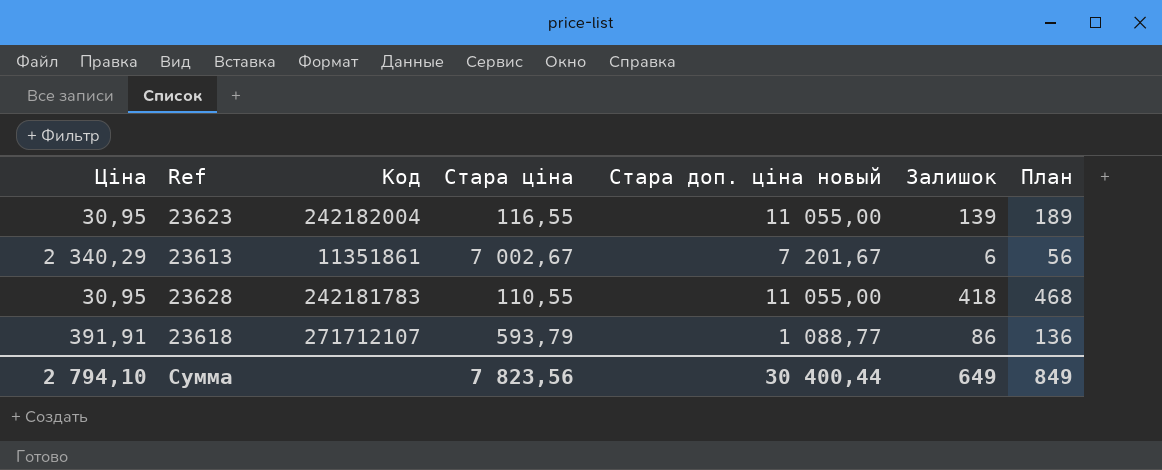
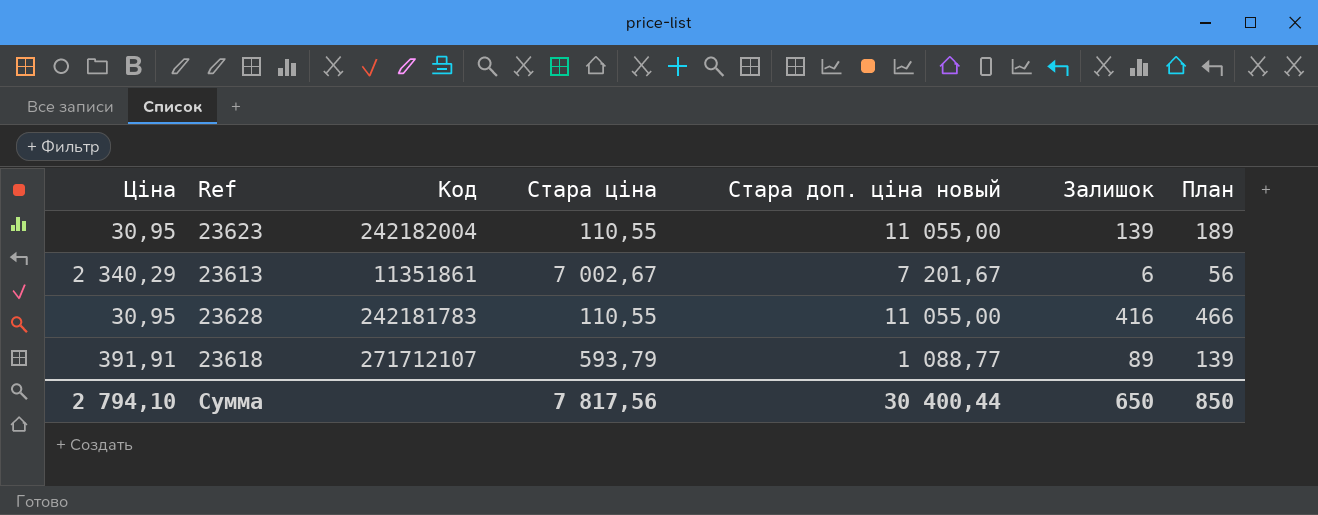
23623 | Стара ціна: 116,55 -> 110,55
23628 | Залишок: 418 -> 416
23628 | План: 468 -> 466
23618 | Залишок: 86 -> 89
23618 | План: 136 -> 139
Сумма | Стара ціна: 7 823,56 -> 7 817,56
Сумма | Залишок: 649 -> 650
Сумма | План: 849 -> 850

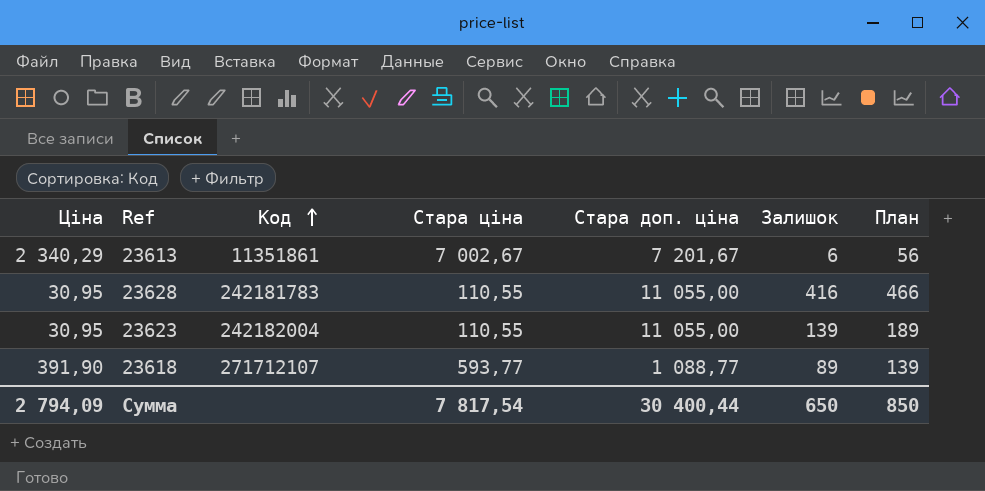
row order: none -> Код ascending
column name: Стара доп. ціна новый -> Стара доп. ціна
23618 | Ціна: 391,91 -> 391,90
23618 | Стара ціна: 593,79 -> 593,77
Сумма | Ціна: 2 794,10 -> 2 794,09
Сумма | Стара ціна: 7 817,56 -> 7 817,54

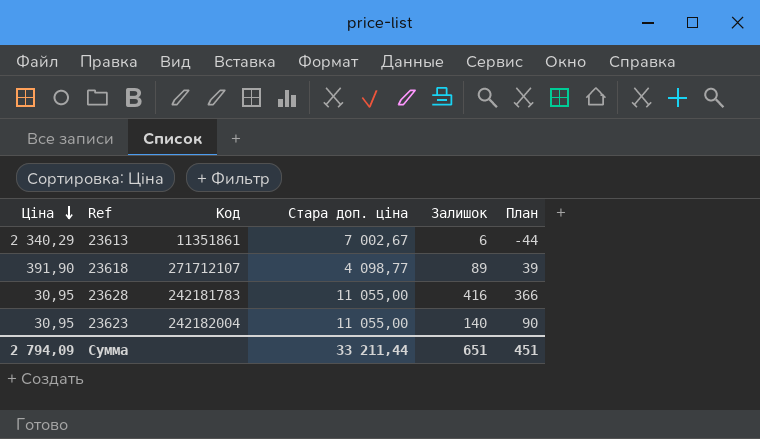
row order: Код ascending -> Ціна descending
column Стара ціна | position: 4 -> none
column План | formula: [Залишок] + 50 -> [Залишок] - 50
23613 | Стара доп. ціна: 7 201,67 -> 7 002,67
23618 | Стара доп. ціна: 1 088,77 -> 4 098,77
23623 | Залишок: 139 -> 140
Сумма | Стара доп. ціна: 30 400,44 -> 33 211,44
Сумма | Залишок: 650 -> 651
Сумма | План: 850 -> 451

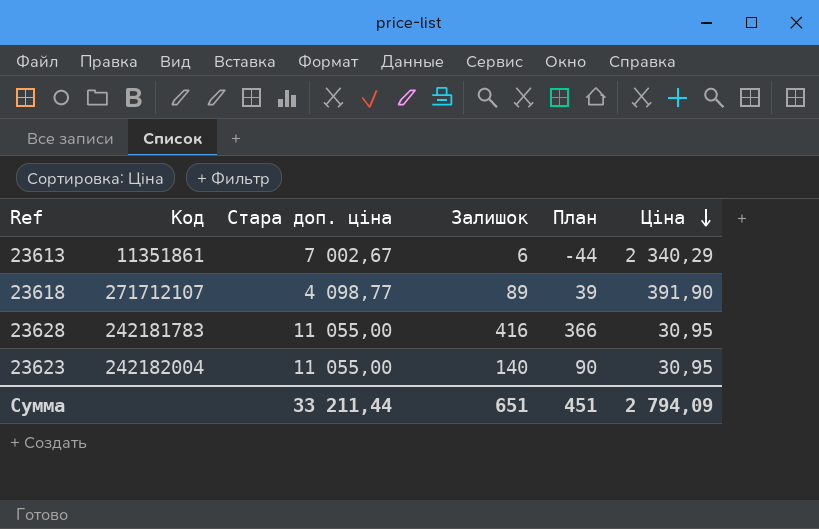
column Ціна | position: 1 -> 6

